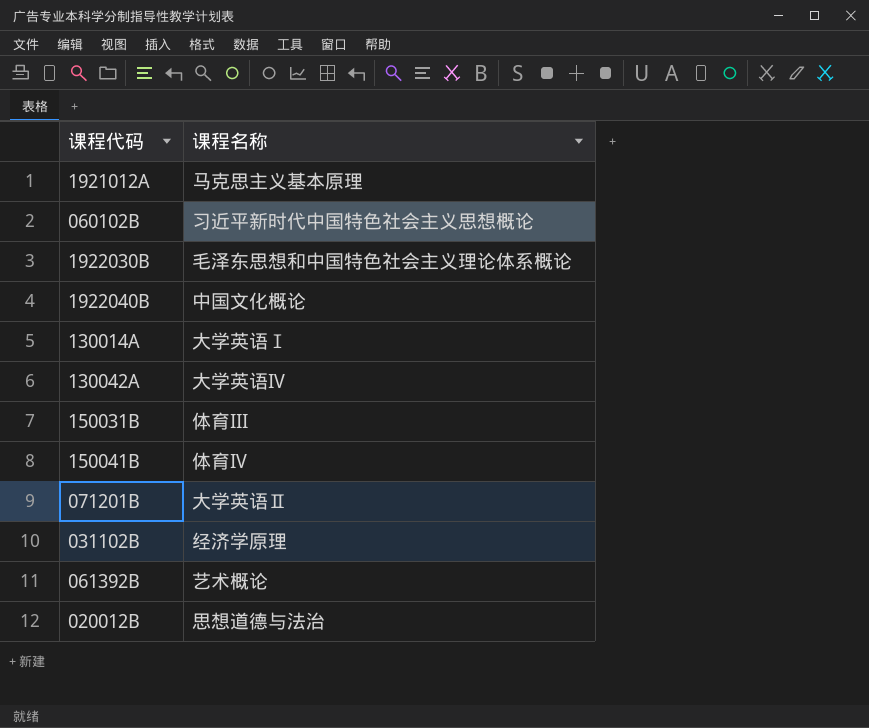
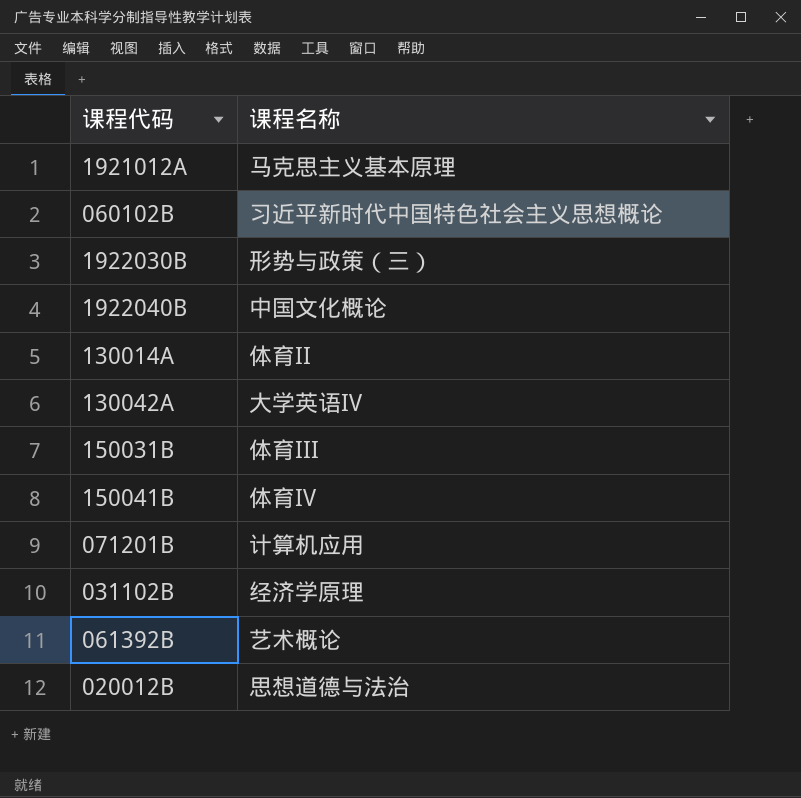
1922030B | 课程名称: 毛泽东思想和中国特色社会主义理论体系概论 -> 形势与政策（三）
130014A | 课程名称: 大学英语Ⅰ -> 体育II
071201B | 课程名称: 大学英语Ⅱ -> 计算机应用

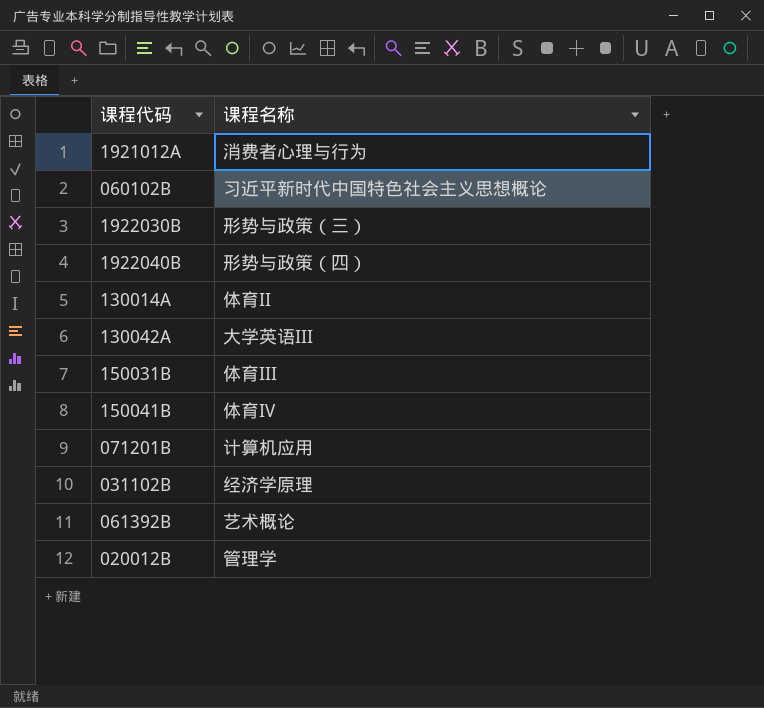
1921012A | 课程名称: 马克思主义基本原理 -> 消费者心理与行为
1922040B | 课程名称: 中国文化概论 -> 形势与政策（四）
130042A | 课程名称: 大学英语IV -> 大学英语III
020012B | 课程名称: 思想道德与法治 -> 管理学

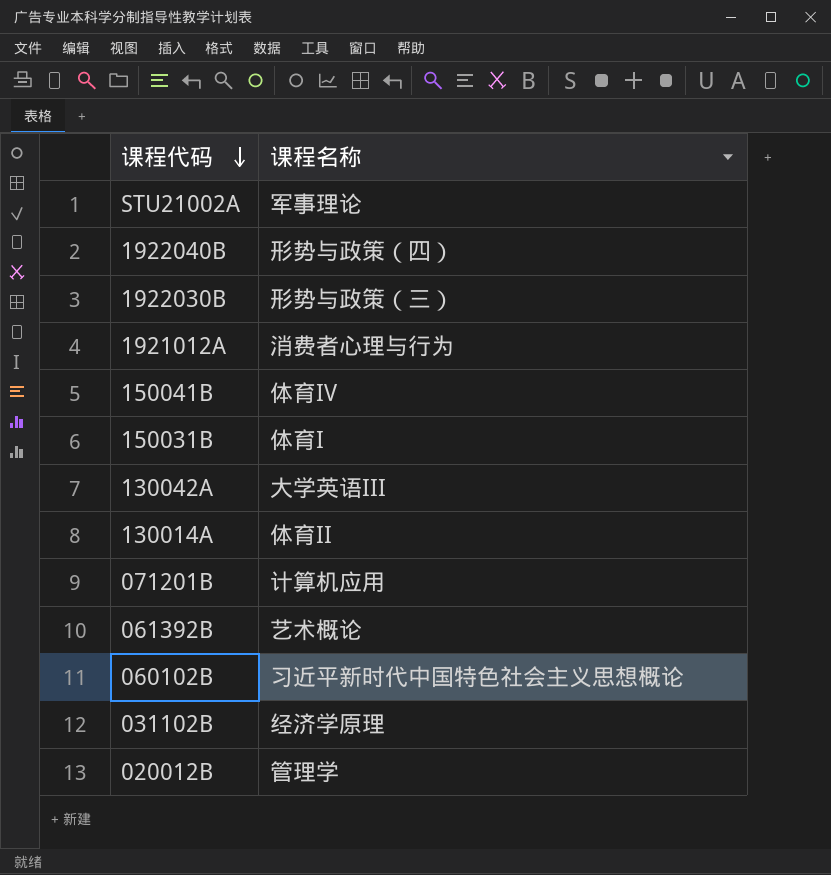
row order: none -> 课程代码 descending
row STU21002A: none -> 军事理论
150031B | 课程名称: 体育III -> 体育I

